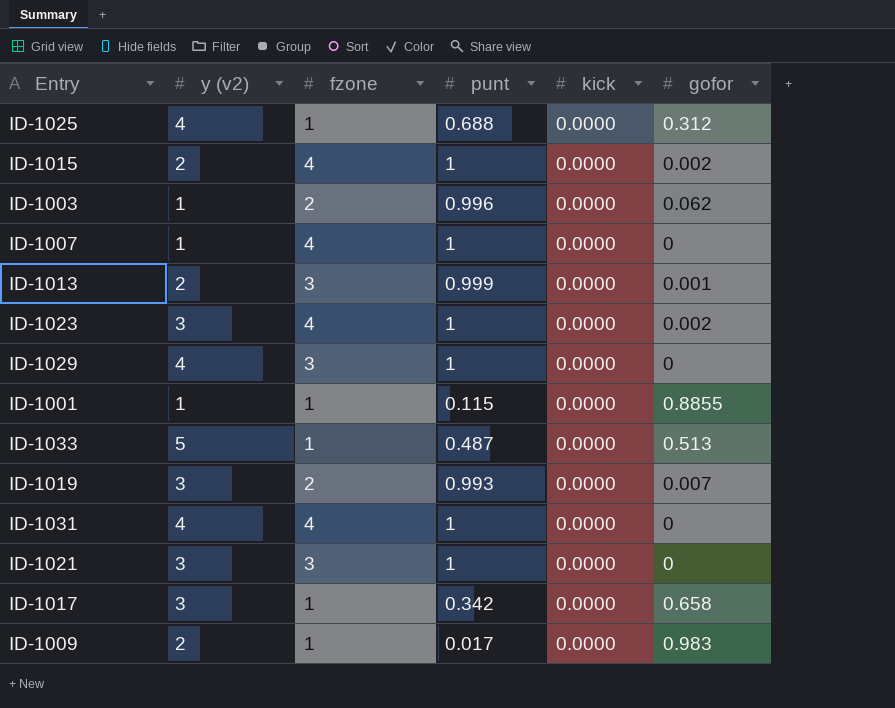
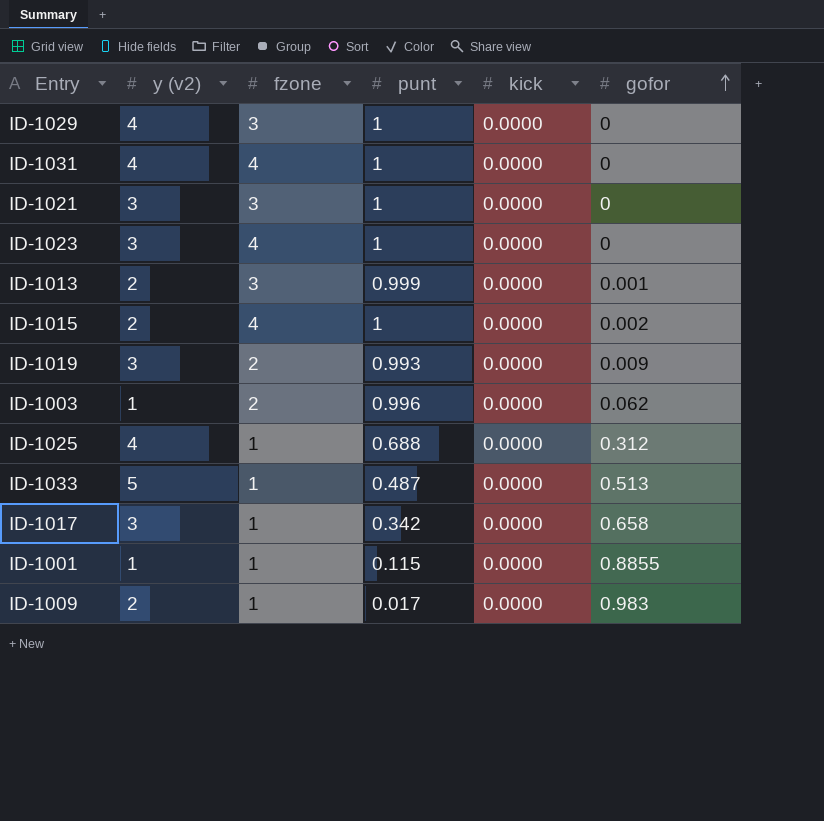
row order: none -> gofor ascending
row ID-1007: 1 | 4 | 1 | 0.0000 | 0 -> none
ID-1023 | gofor: 0.002 -> 0
ID-1019 | gofor: 0.007 -> 0.009

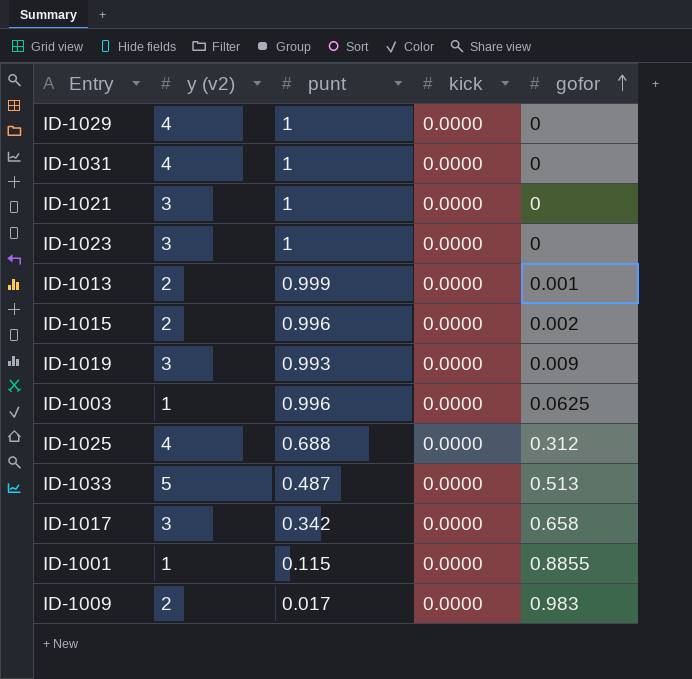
column fzone | position: 3 -> none
ID-1015 | punt: 1 -> 0.996
ID-1003 | gofor: 0.062 -> 0.0625

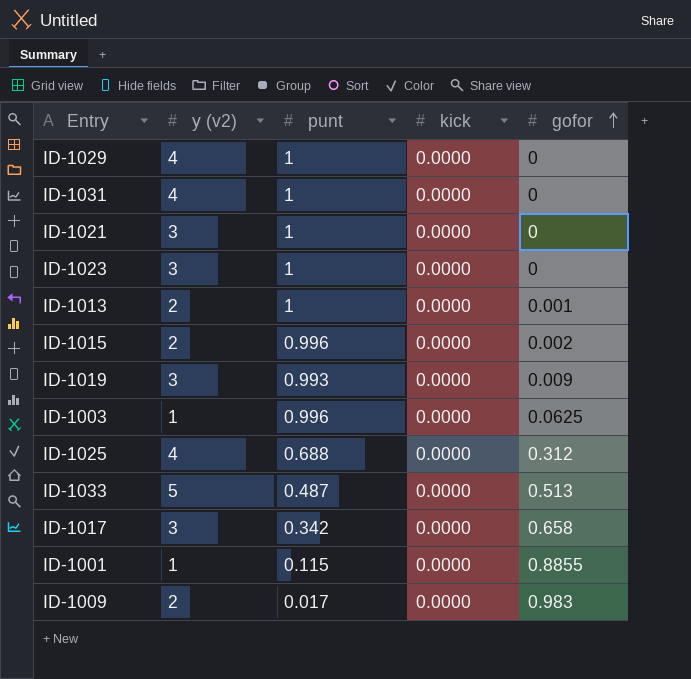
ID-1013 | punt: 0.999 -> 1

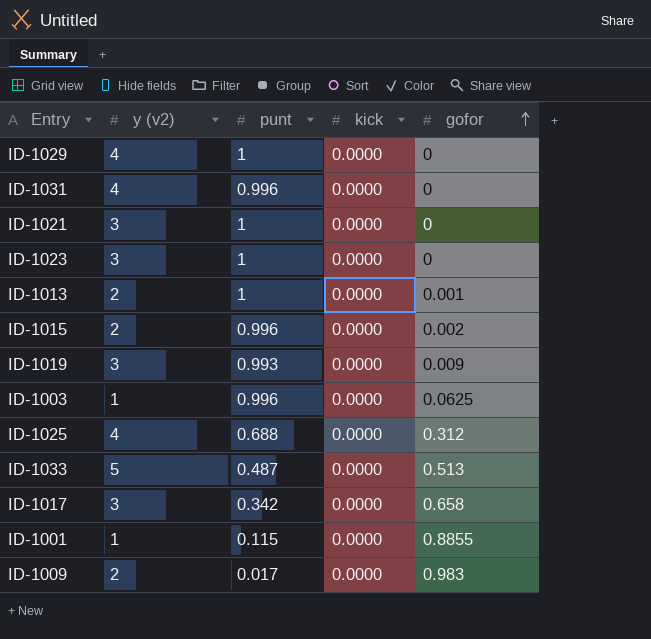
ID-1031 | punt: 1 -> 0.996

